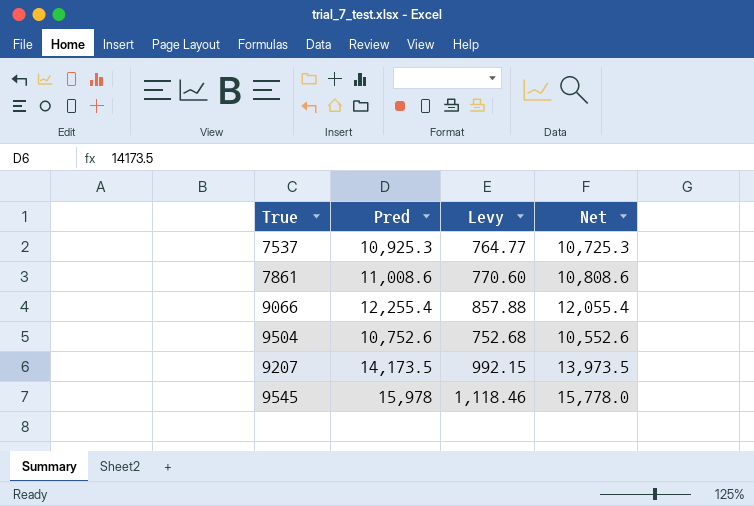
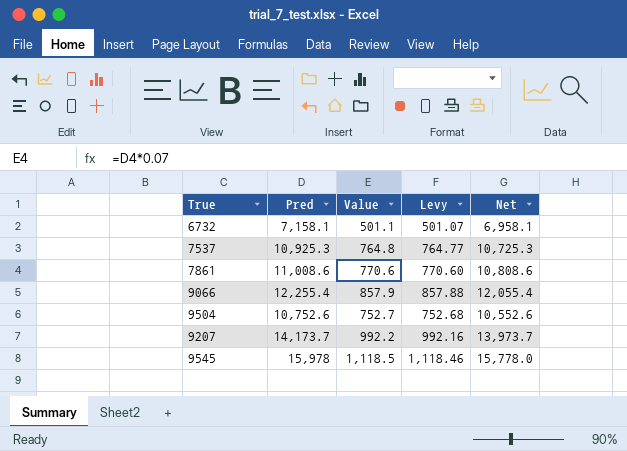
column Value | formula: none -> [Pred] * 0.07
row 6732: none -> 7,158.1 | 501.1 | 501.07 | 6,958.1
9207 | Pred: 14,173.5 -> 14,173.7
9207 | Levy: 992.15 -> 992.16
9207 | Net: 13,973.5 -> 13,973.7

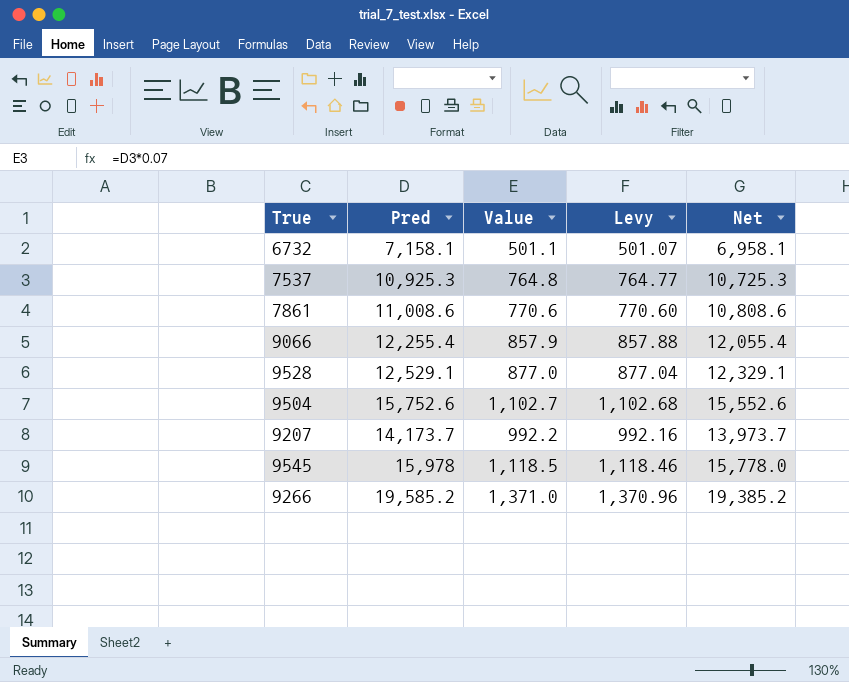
row 9528: none -> 12,529.1 | 877.0 | 877.04 | 12,329.1
9504 | Pred: 10,752.6 -> 15,752.6
9504 | Value: 752.7 -> 1,102.7
9504 | Levy: 752.68 -> 1,102.68
9504 | Net: 10,552.6 -> 15,552.6
row 9266: none -> 19,585.2 | 1,371.0 | 1,370.96 | 19,385.2

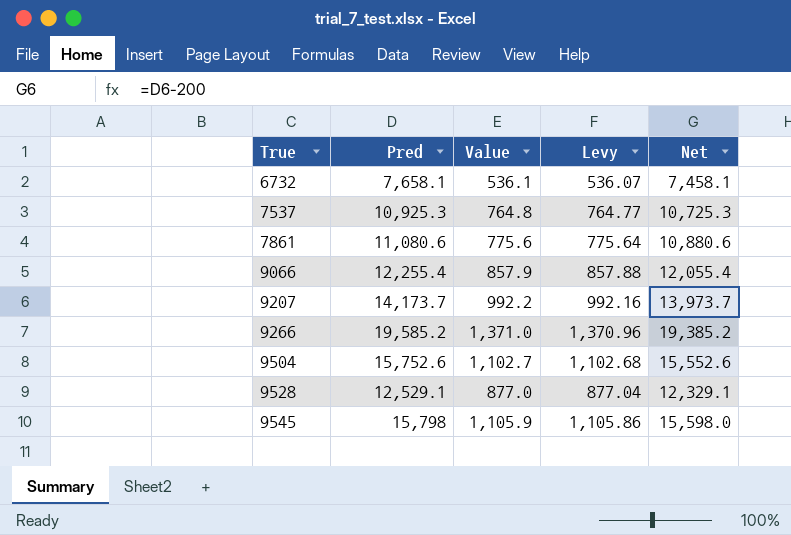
row order: none -> True ascending
6732 | Pred: 7,158.1 -> 7,658.1
6732 | Value: 501.1 -> 536.1
6732 | Levy: 501.07 -> 536.07
6732 | Net: 6,958.1 -> 7,458.1
7861 | Pred: 11,008.6 -> 11,080.6
7861 | Value: 770.6 -> 775.6
7861 | Levy: 770.60 -> 775.64
7861 | Net: 10,808.6 -> 10,880.6
9545 | Pred: 15,978 -> 15,798
9545 | Value: 1,118.5 -> 1,105.9
9545 | Levy: 1,118.46 -> 1,105.86
9545 | Net: 15,778.0 -> 15,598.0

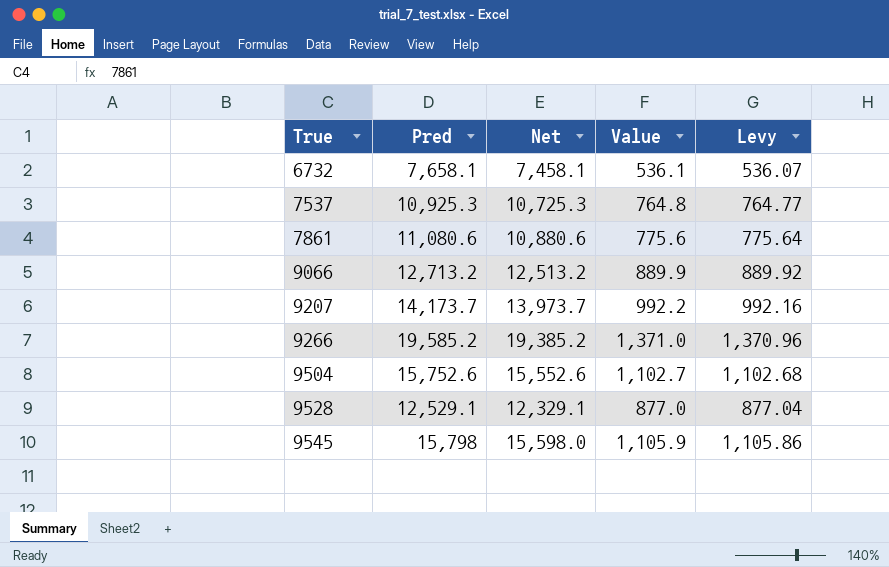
column Net | position: 5 -> 3
9066 | Pred: 12,255.4 -> 12,713.2
9066 | Net: 12,055.4 -> 12,513.2
9066 | Value: 857.9 -> 889.9
9066 | Levy: 857.88 -> 889.92

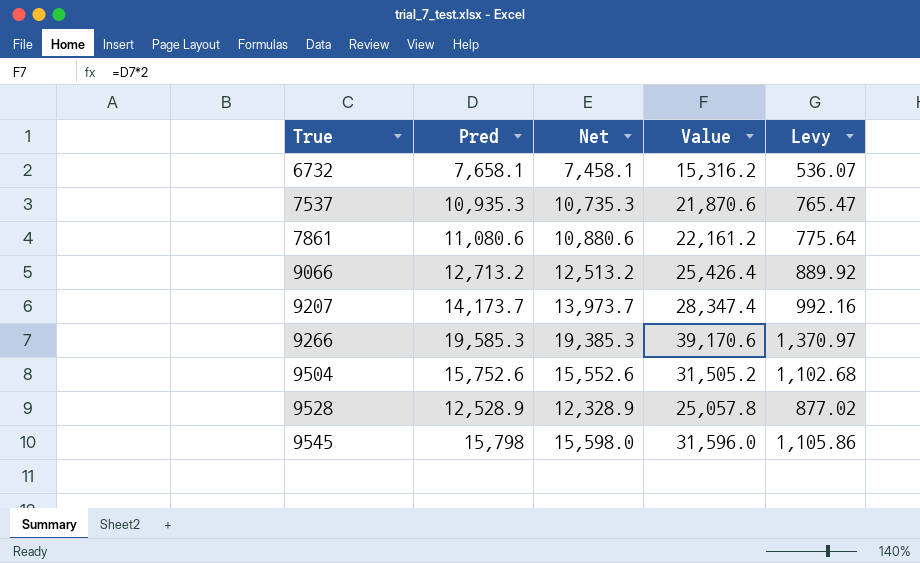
column Value | formula: [Pred] * 0.07 -> [Pred] * 2
7537 | Pred: 10,925.3 -> 10,935.3
7537 | Net: 10,725.3 -> 10,735.3
7537 | Levy: 764.77 -> 765.47
9266 | Pred: 19,585.2 -> 19,585.3
9266 | Net: 19,385.2 -> 19,385.3
9266 | Levy: 1,370.96 -> 1,370.97
9528 | Pred: 12,529.1 -> 12,528.9
9528 | Net: 12,329.1 -> 12,328.9
9528 | Levy: 877.04 -> 877.02

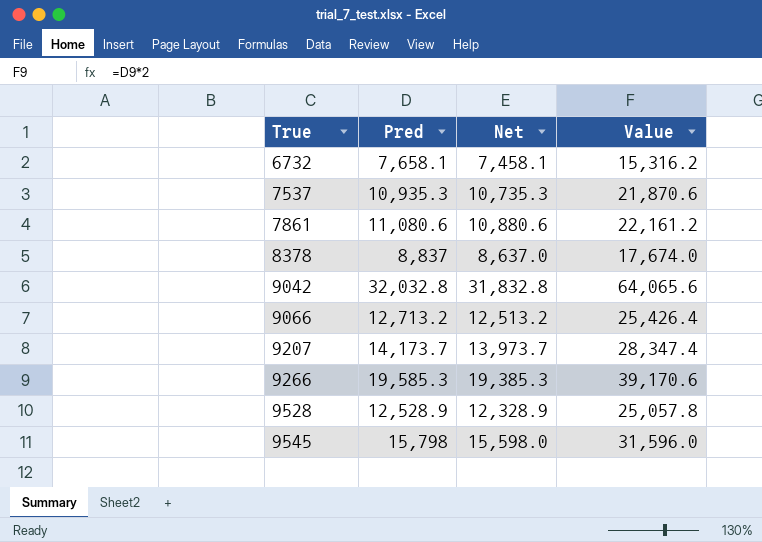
column Levy | formula: [Pred] * 0.07 -> none
row 9504: 15,752.6 | 15,552.6 | 31,505.2 | 1,102.68 -> none
row 8378: none -> 8,837 | 8,637.0 | 17,674.0
row 9042: none -> 32,032.8 | 31,832.8 | 64,065.6

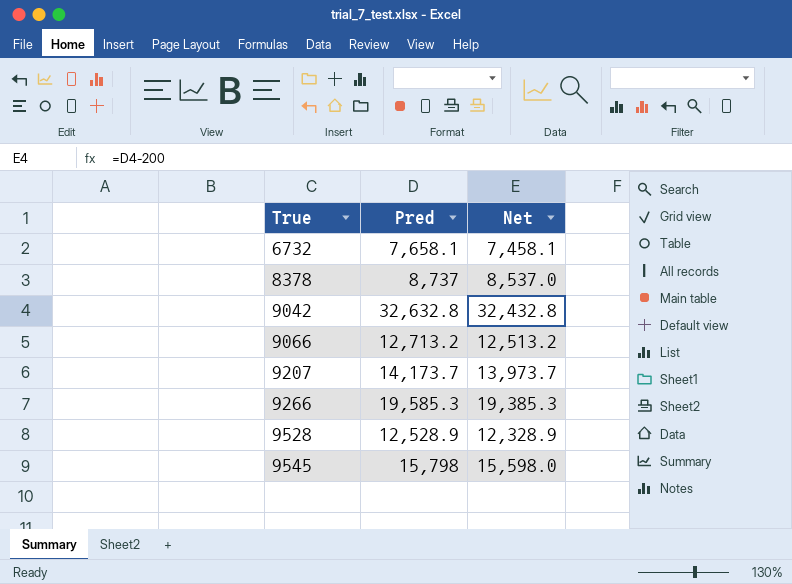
column Value | formula: [Pred] * 2 -> none
row 7537: 10,935.3 | 10,735.3 | 21,870.6 -> none
row 7861: 11,080.6 | 10,880.6 | 22,161.2 -> none
8378 | Pred: 8,837 -> 8,737
8378 | Net: 8,637.0 -> 8,537.0
9042 | Pred: 32,032.8 -> 32,632.8
9042 | Net: 31,832.8 -> 32,432.8

